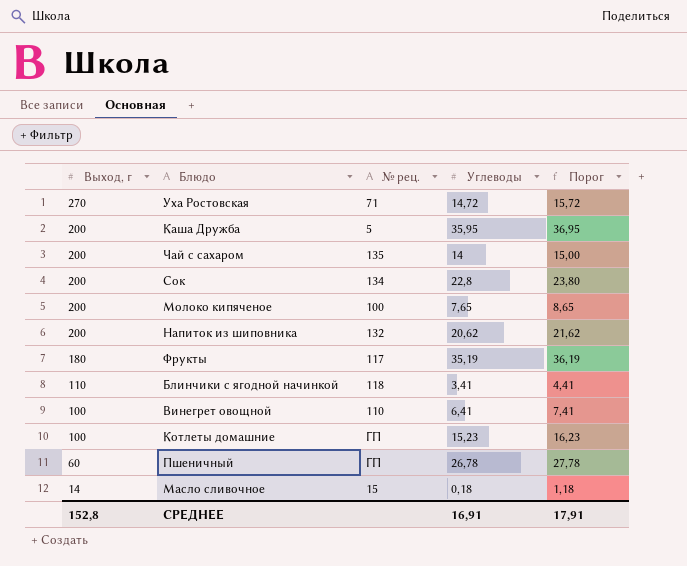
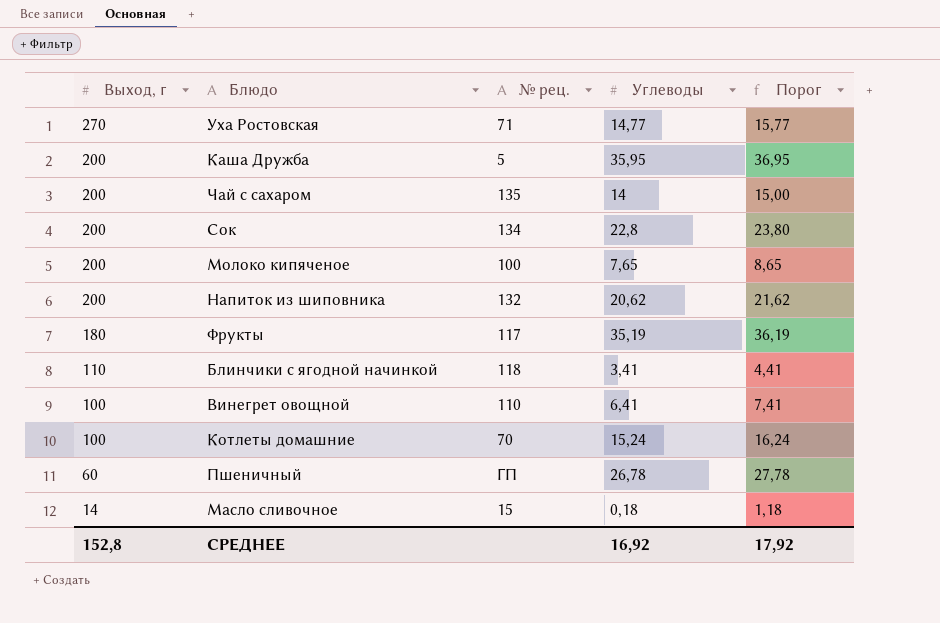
Уха Ростовская | Углеводы: 14,72 -> 14,77
Уха Ростовская | Порог: 15,72 -> 15,77
Котлеты домашние | № рец.: ГП -> 70
Котлеты домашние | Углеводы: 15,23 -> 15,24
Котлеты домашние | Порог: 16,23 -> 16,24
СРЕДНЕЕ | Углеводы: 16,91 -> 16,92
СРЕДНЕЕ | Порог: 17,91 -> 17,92

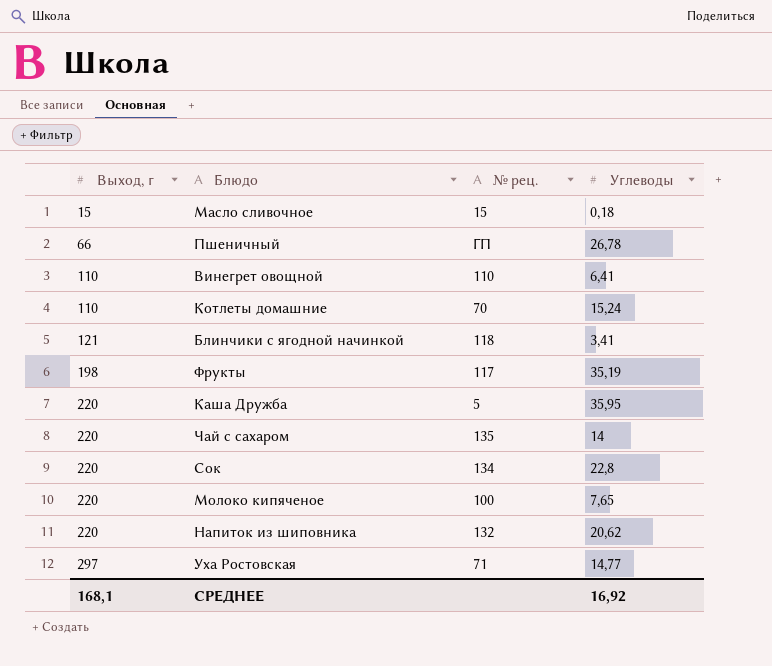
row order: Выход, г descending -> Выход, г ascending
column Порог | formula: [Углеводы] + 1 -> none
Масло сливочное | Выход, г: 14 -> 15
Пшеничный | Выход, г: 60 -> 66
Винегрет овощной | Выход, г: 100 -> 110
Котлеты домашние | Выход, г: 100 -> 110
Блинчики с ягодной начинкой | Выход, г: 110 -> 121
Фрукты | Выход, г: 180 -> 198
Каша Дружба | Выход, г: 200 -> 220
Чай с сахаром | Выход, г: 200 -> 220
Сок | Выход, г: 200 -> 220
Молоко кипяченое | Выход, г: 200 -> 220
Напиток из шиповника | Выход, г: 200 -> 220
Уха Ростовская | Выход, г: 270 -> 297
СРЕДНЕЕ | Выход, г: 152,8 -> 168,1

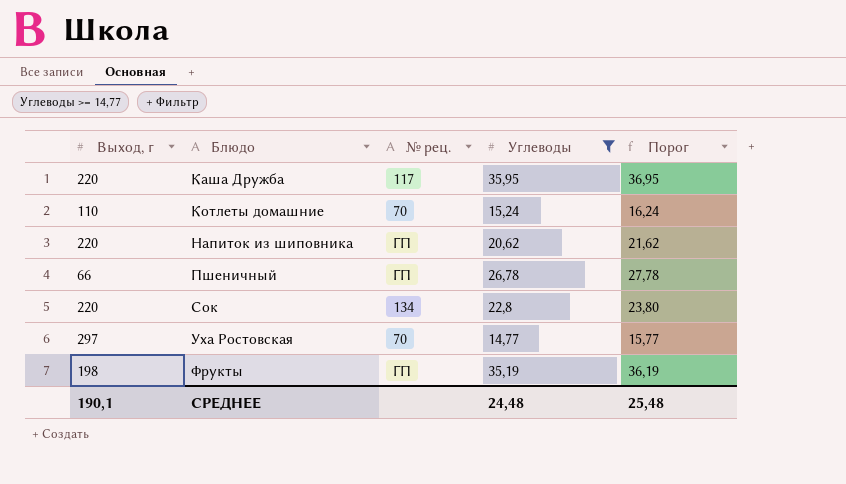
filter: none -> Углеводы >= 14,77
row order: Выход, г ascending -> Блюдо ascending
column Порог | formula: none -> [Углеводы] + 1
Каша Дружба | № рец.: 5 -> 117
Напиток из шиповника | № рец.: 132 -> ГП
Уха Ростовская | № рец.: 71 -> 70
Фрукты | № рец.: 117 -> ГП
СРЕДНЕЕ | Выход, г: 168,1 -> 190,1
СРЕДНЕЕ | Углеводы: 16,92 -> 24,48

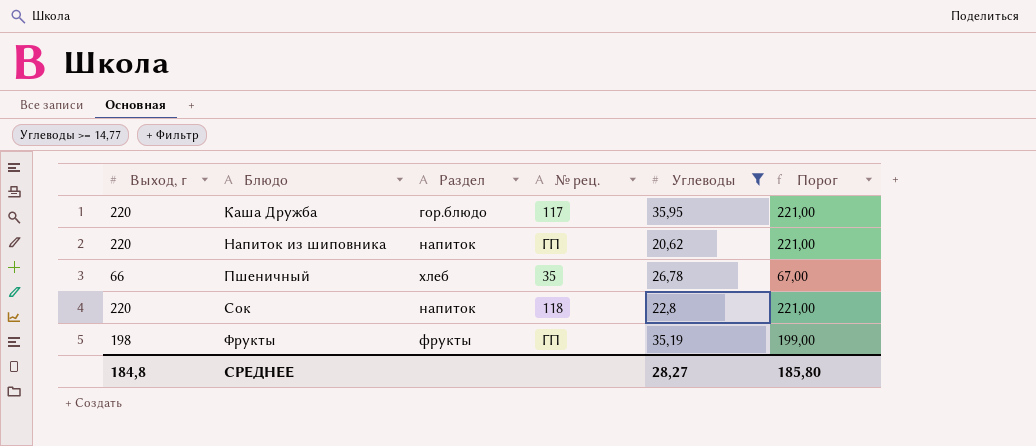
column Раздел | position: none -> 3
column Порог | formula: [Углеводы] + 1 -> [Выход, г] + 1
row Котлеты домашние: 110 | 70 | 15,24 | 16,24 -> none
row Уха Ростовская: 297 | 70 | 14,77 | 15,77 -> none
Пшеничный | № рец.: ГП -> 35
Сок | № рец.: 134 -> 118
СРЕДНЕЕ | Выход, г: 190,1 -> 184,8
СРЕДНЕЕ | Углеводы: 24,48 -> 28,27
СРЕДНЕЕ | Порог: 25,48 -> 185,80

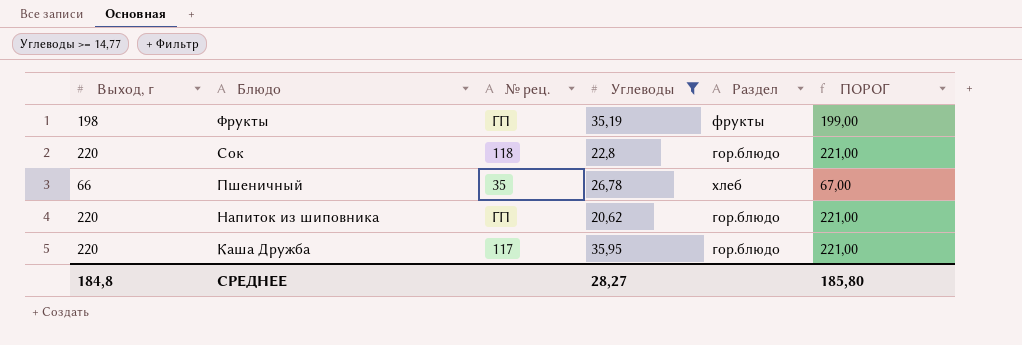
row order: Блюдо ascending -> Блюдо descending
column Раздел | position: 3 -> 5
column name: Порог -> ПОРОГ
Сок | Раздел: напиток -> гор.блюдо
Напиток из шиповника | Раздел: напиток -> гор.блюдо

